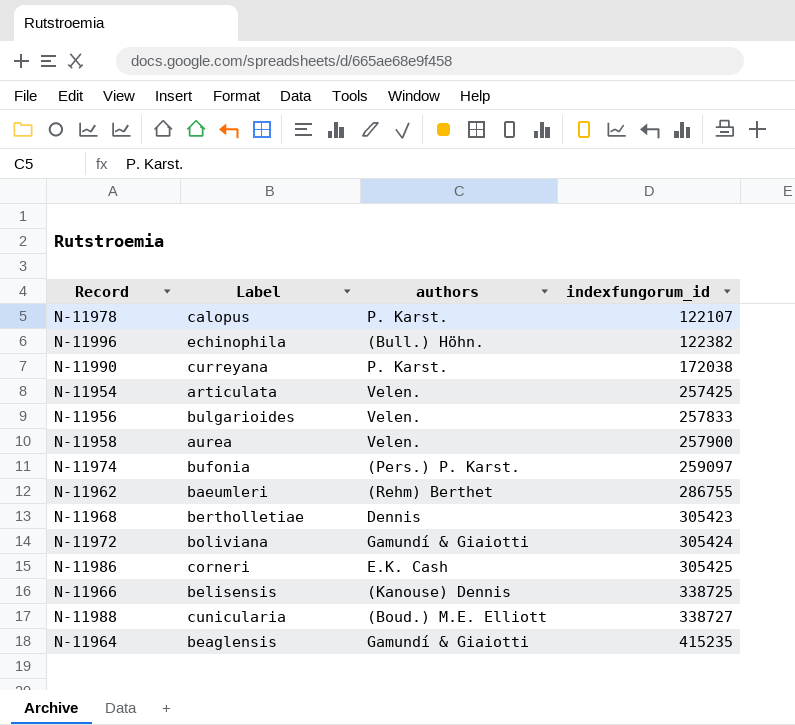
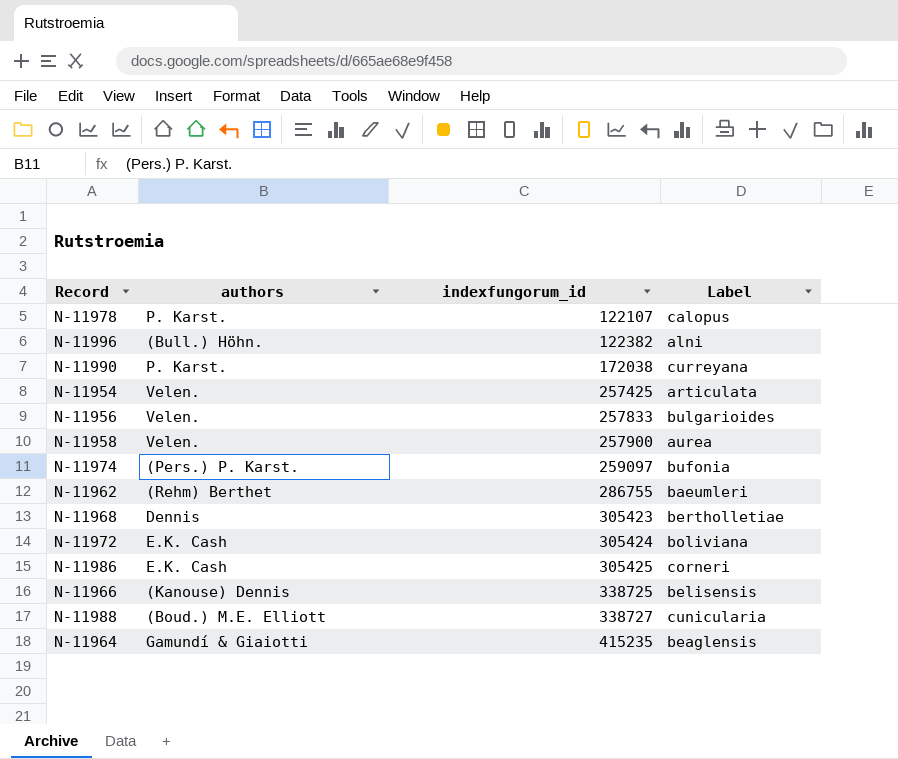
column Label | position: 2 -> 4
N-11996 | Label: echinophila -> alni
N-11972 | authors: Gamundí & Giaiotti -> E.K. Cash

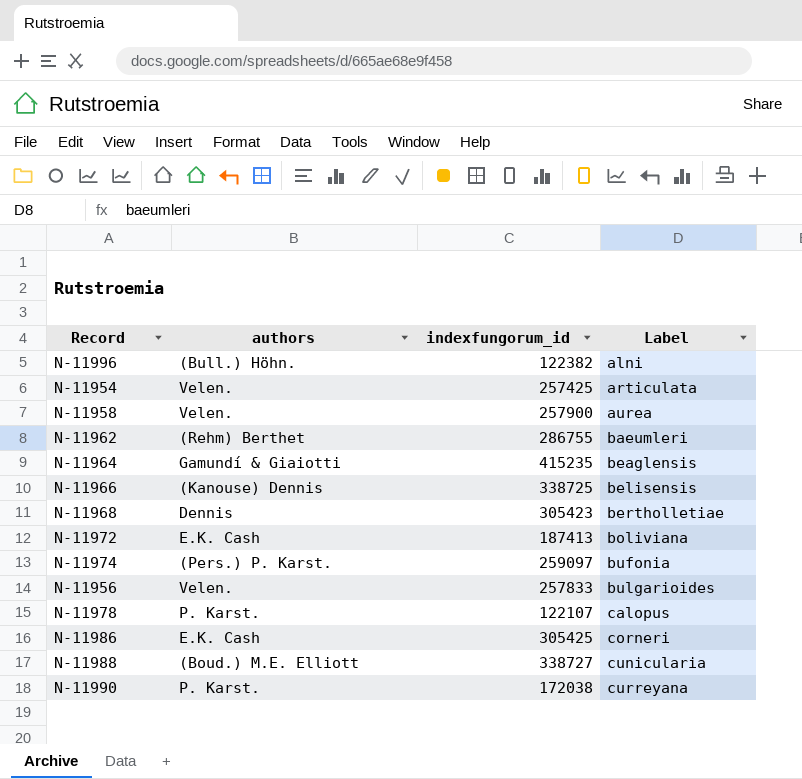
row order: indexfungorum_id ascending -> Label ascending
N-11972 | indexfungorum_id: 305424 -> 187413

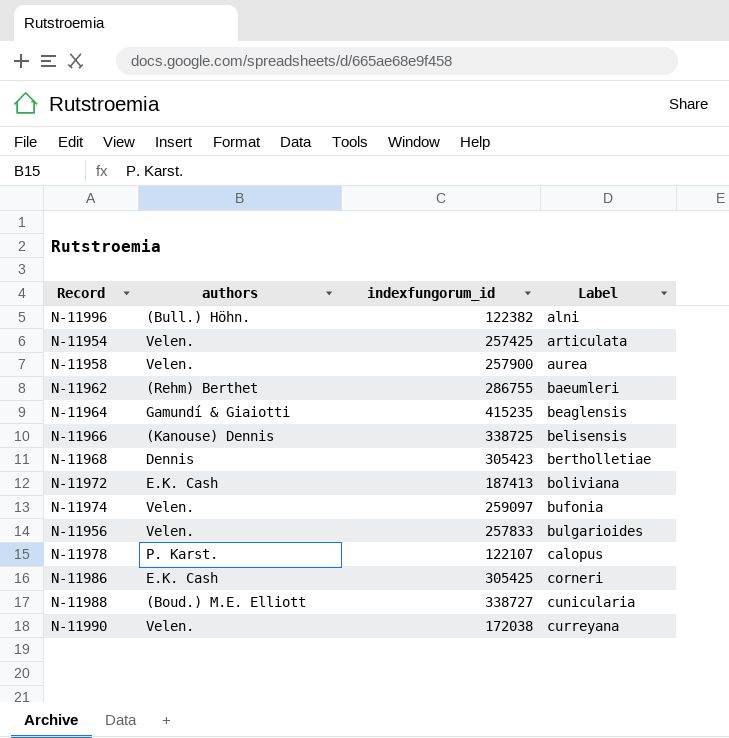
N-11974 | authors: (Pers.) P. Karst. -> Velen.
N-11990 | authors: P. Karst. -> Velen.

